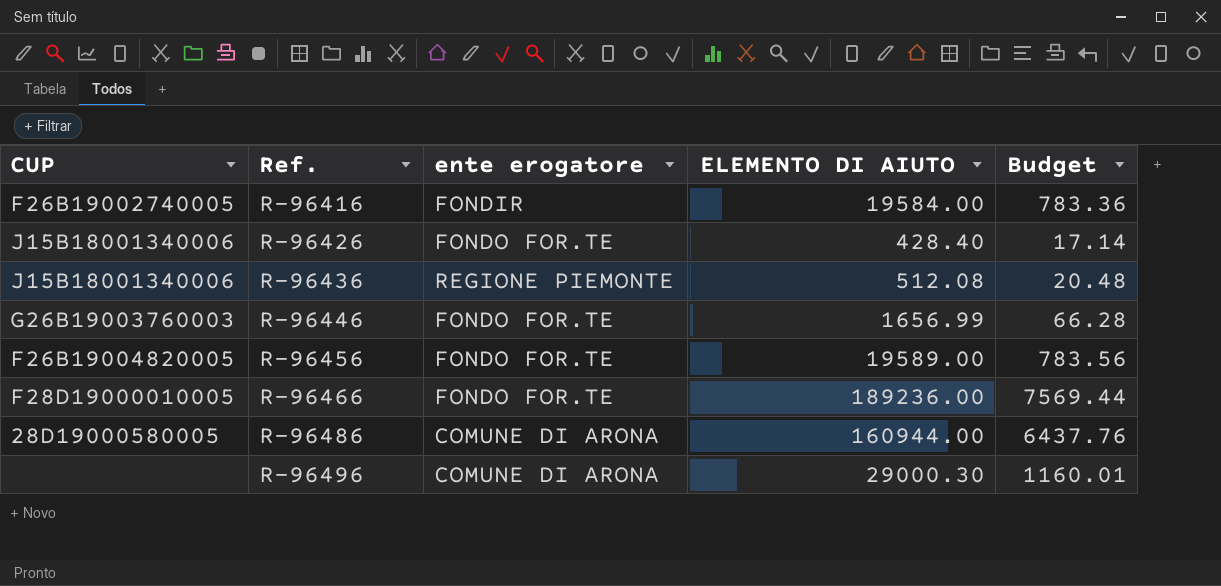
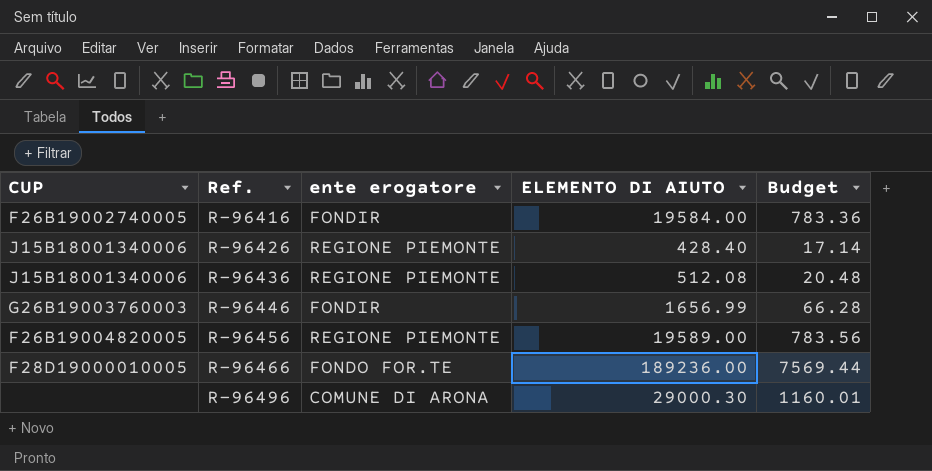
row R-96486: 28D19000580005 | COMUNE DI ARONA | 160944.00 | 6437.76 -> none
R-96426 | ente erogatore: FONDO FOR.TE -> REGIONE PIEMONTE
R-96446 | ente erogatore: FONDO FOR.TE -> FONDIR
R-96456 | ente erogatore: FONDO FOR.TE -> REGIONE PIEMONTE

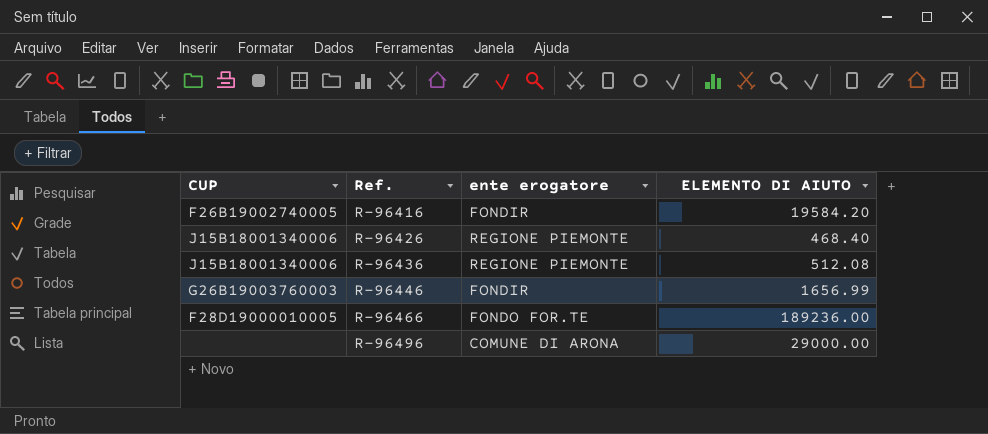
column Budget | formula: [ELEMENTO DI AIUTO] * 0.04 -> none
row R-96456: F26B19004820005 | REGIONE PIEMONTE | 19589.00 | 783.56 -> none
R-96416 | ELEMENTO DI AIUTO: 19584.00 -> 19584.20
R-96426 | ELEMENTO DI AIUTO: 428.40 -> 468.40
R-96496 | ELEMENTO DI AIUTO: 29000.30 -> 29000.00

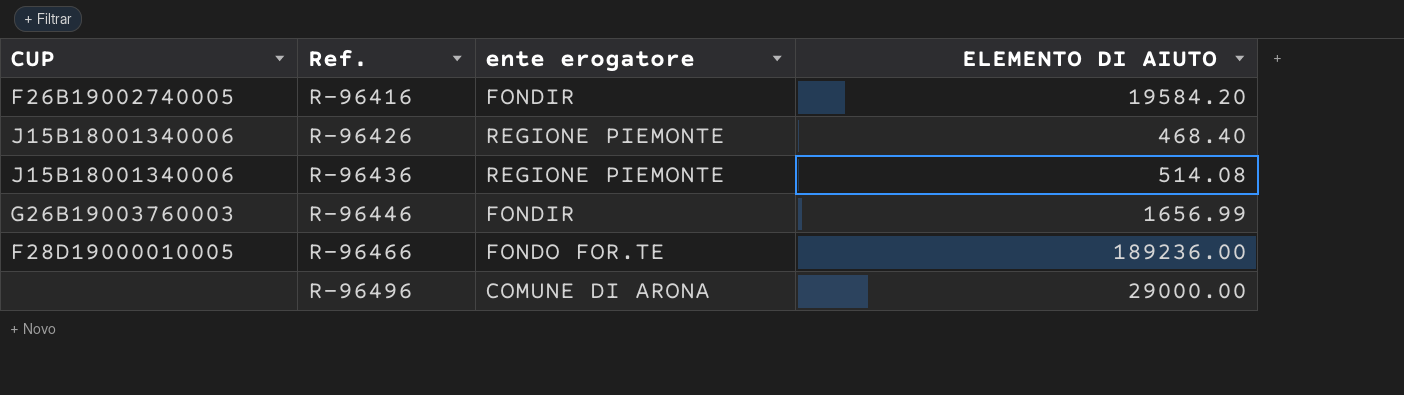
R-96436 | ELEMENTO DI AIUTO: 512.08 -> 514.08

